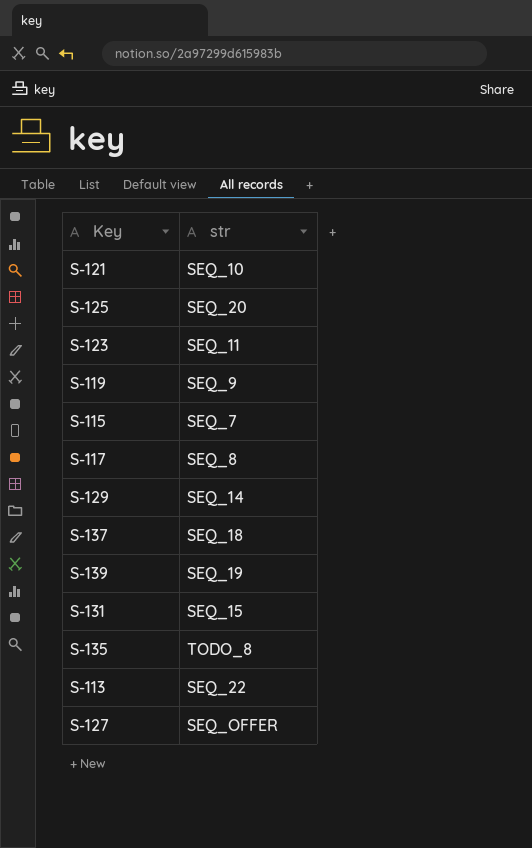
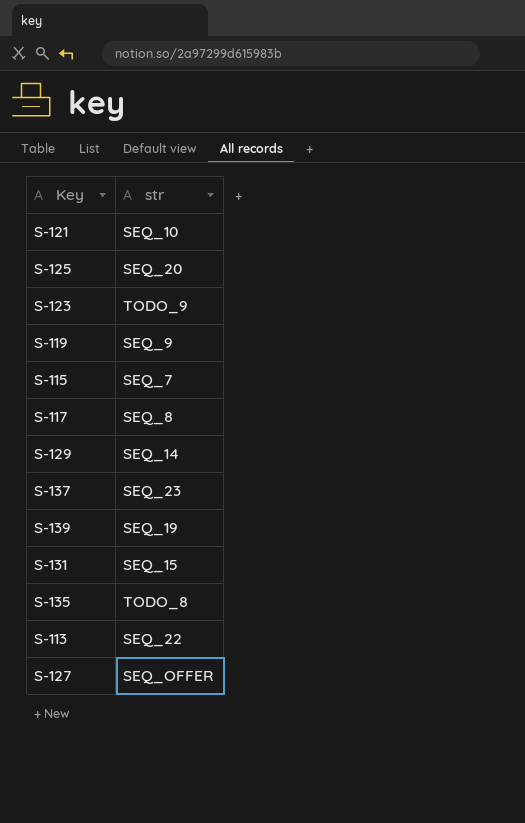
S-123 | str: SEQ_11 -> TODO_9
S-137 | str: SEQ_18 -> SEQ_23

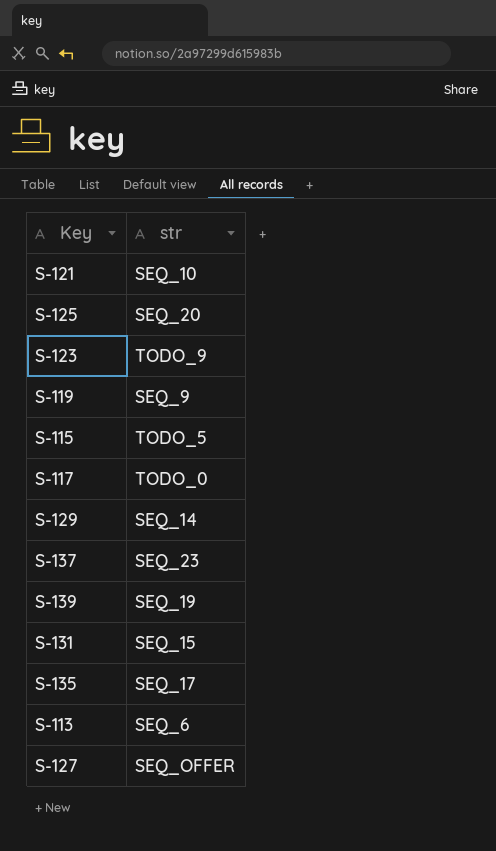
S-115 | str: SEQ_7 -> TODO_5
S-117 | str: SEQ_8 -> TODO_0
S-135 | str: TODO_8 -> SEQ_17
S-113 | str: SEQ_22 -> SEQ_6

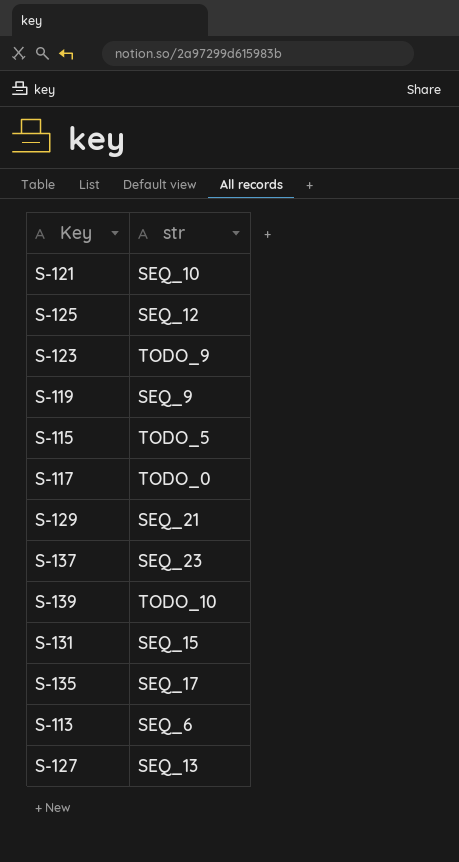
S-125 | str: SEQ_20 -> SEQ_12
S-129 | str: SEQ_14 -> SEQ_21
S-139 | str: SEQ_19 -> TODO_10
S-127 | str: SEQ_OFFER -> SEQ_13

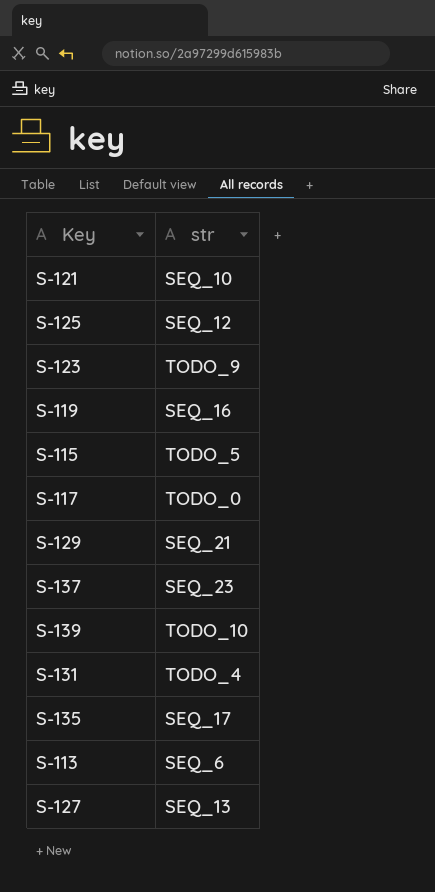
S-119 | str: SEQ_9 -> SEQ_16
S-131 | str: SEQ_15 -> TODO_4

